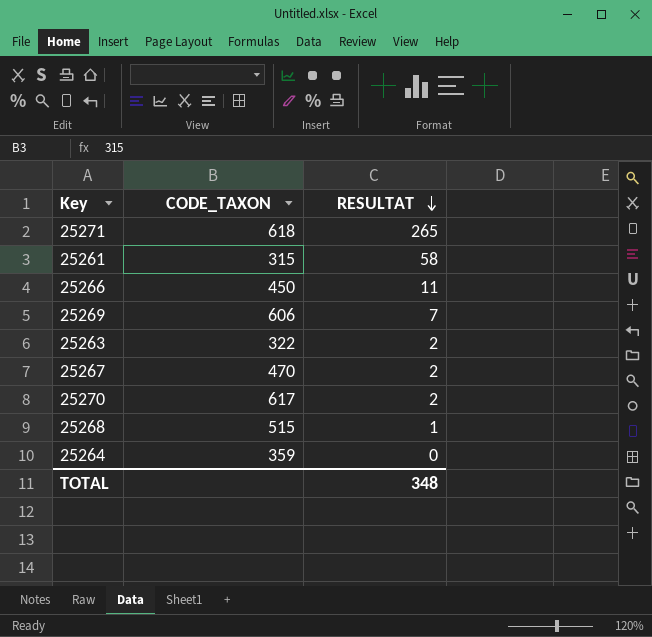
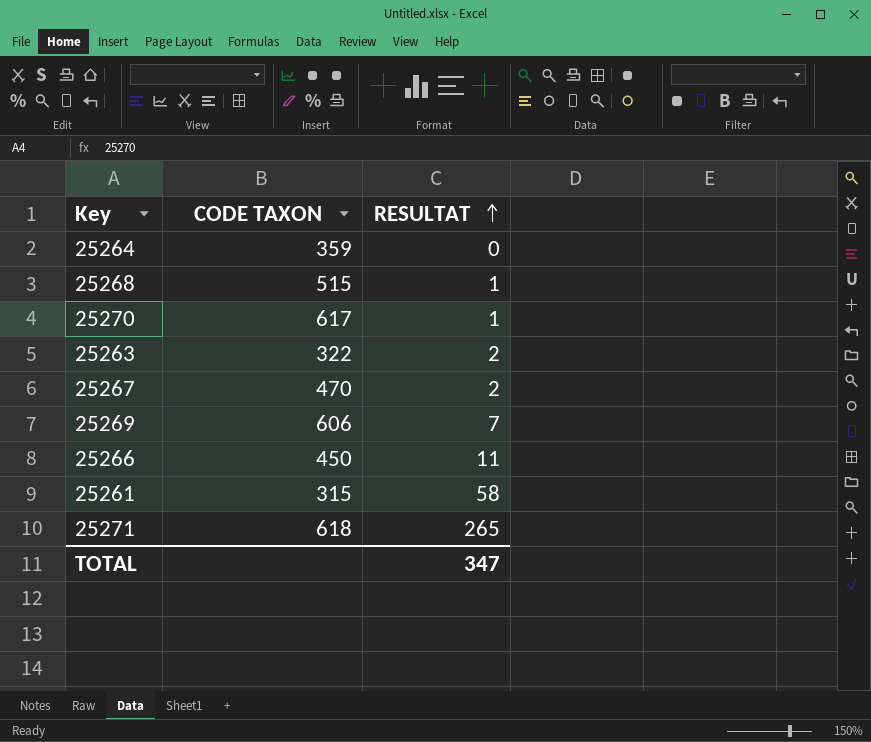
row order: RESULTAT descending -> RESULTAT ascending
column name: CODE_TAXON -> CODE TAXON
25270 | RESULTAT: 2 -> 1
TOTAL | RESULTAT: 348 -> 347

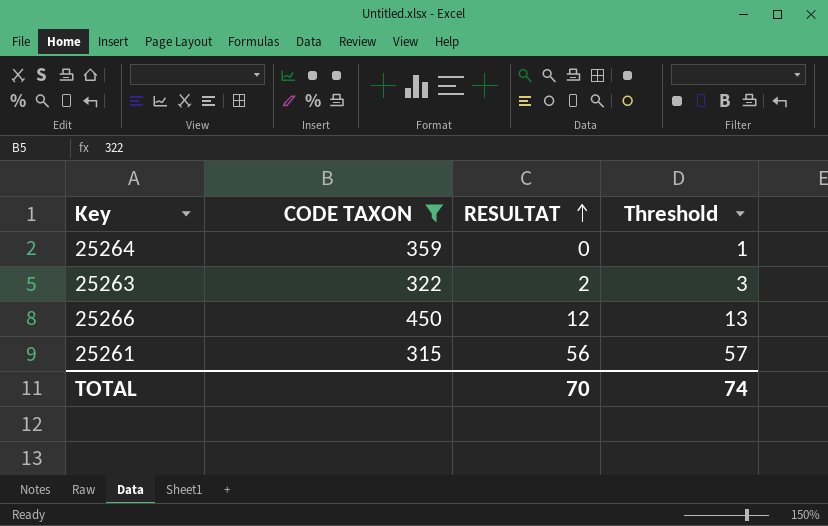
filter: none -> CODE TAXON <= 450
column Threshold | formula: none -> [RESULTAT] + 1
25266 | RESULTAT: 11 -> 12
25261 | RESULTAT: 58 -> 56
TOTAL | RESULTAT: 347 -> 70

